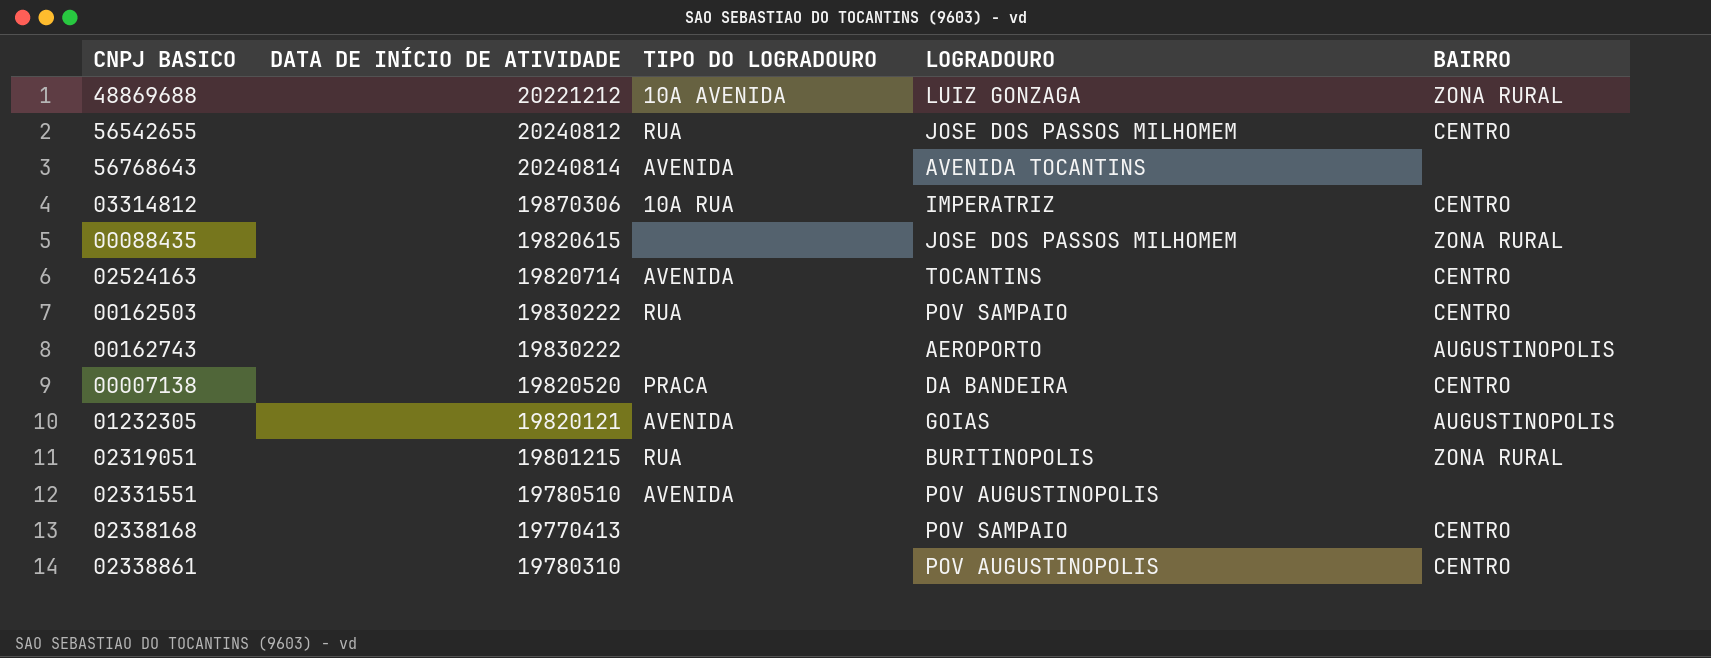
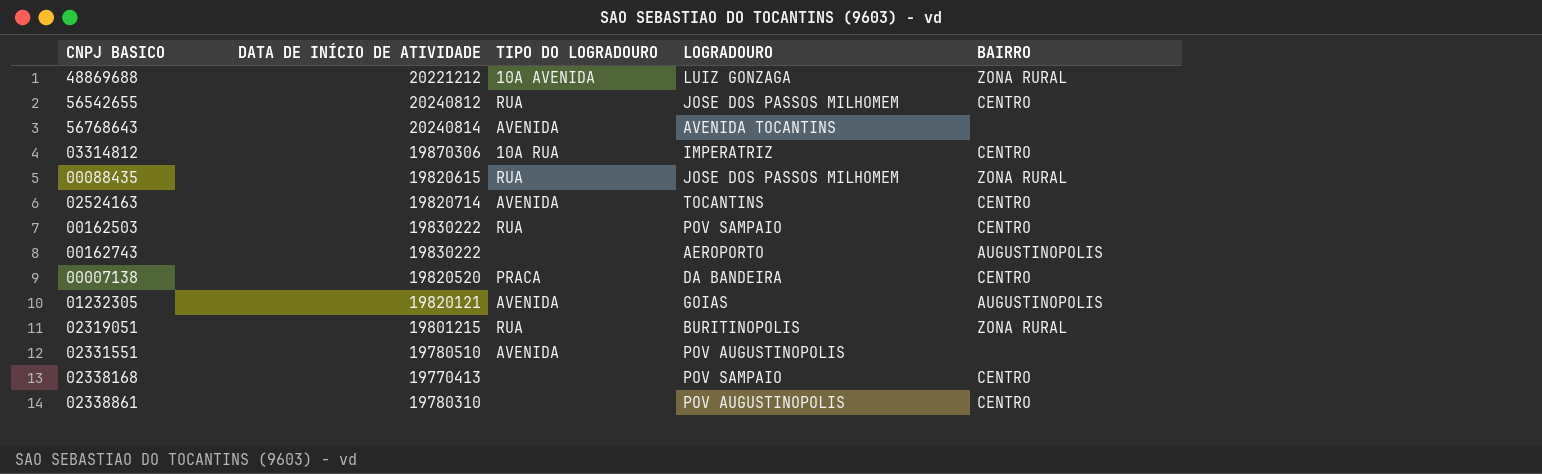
00088435 | TIPO DO LOGRADOURO: none -> RUA

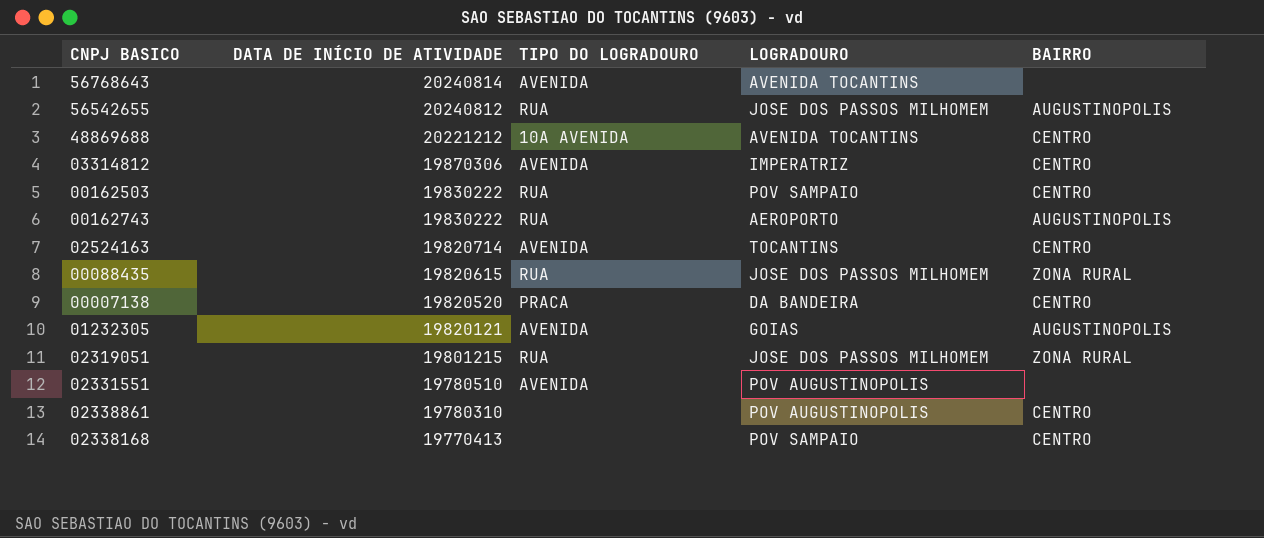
row order: none -> DATA DE INÍCIO DE ATIVIDADE descending
56542655 | BAIRRO: CENTRO -> AUGUSTINOPOLIS
48869688 | LOGRADOURO: LUIZ GONZAGA -> AVENIDA TOCANTINS
48869688 | BAIRRO: ZONA RURAL -> CENTRO
03314812 | TIPO DO LOGRADOURO: 10A RUA -> AVENIDA
00162743 | TIPO DO LOGRADOURO: none -> RUA
02319051 | LOGRADOURO: BURITINOPOLIS -> JOSE DOS PASSOS MILHOMEM

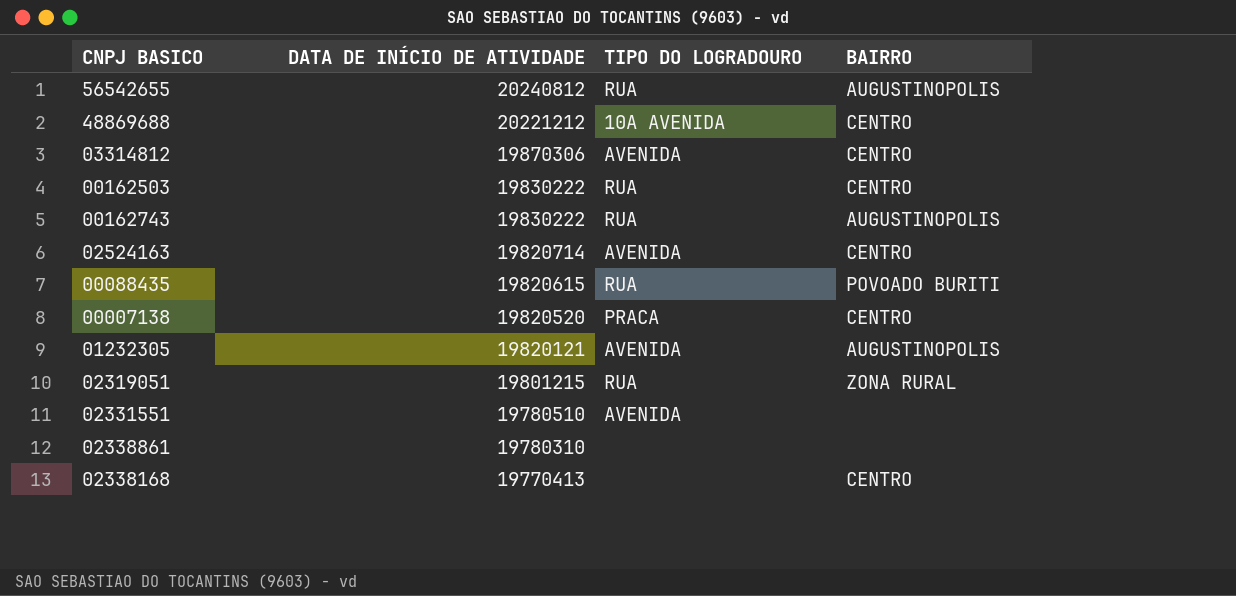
column LOGRADOURO | position: 4 -> none
row 56768643: 20240814 | AVENIDA | AVENIDA TOCANTINS | none -> none
00088435 | BAIRRO: ZONA RURAL -> POVOADO BURITI
02338861 | BAIRRO: CENTRO -> none

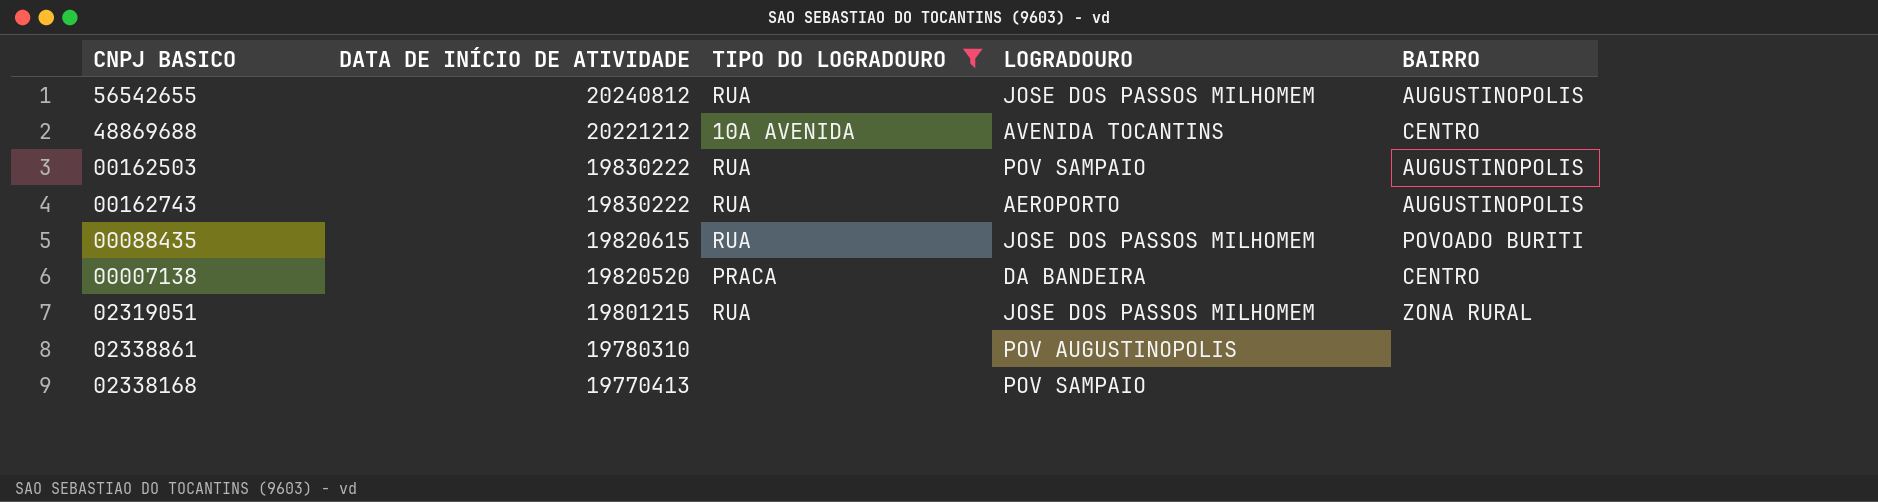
filter: none -> TIPO DO LOGRADOURO != AVENIDA
column LOGRADOURO | position: none -> 4
00162503 | BAIRRO: CENTRO -> AUGUSTINOPOLIS
02338168 | BAIRRO: CENTRO -> none

